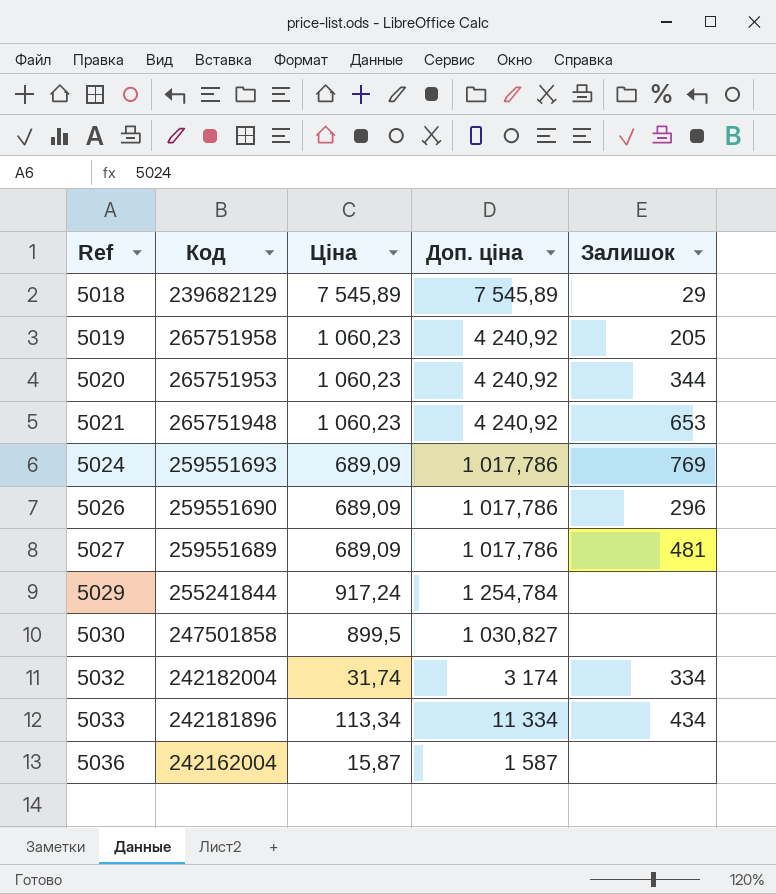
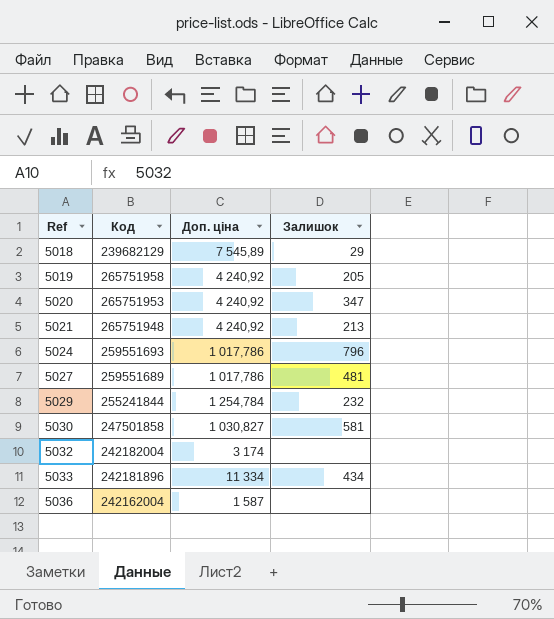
column Ціна | position: 3 -> none
row 5026: 259551690 | 689,09 | 1 017,786 | 296 -> none
5020 | Залишок: 344 -> 347
5021 | Залишок: 653 -> 213
5024 | Залишок: 769 -> 796
5029 | Залишок: none -> 232
5030 | Залишок: none -> 581
5032 | Залишок: 334 -> none

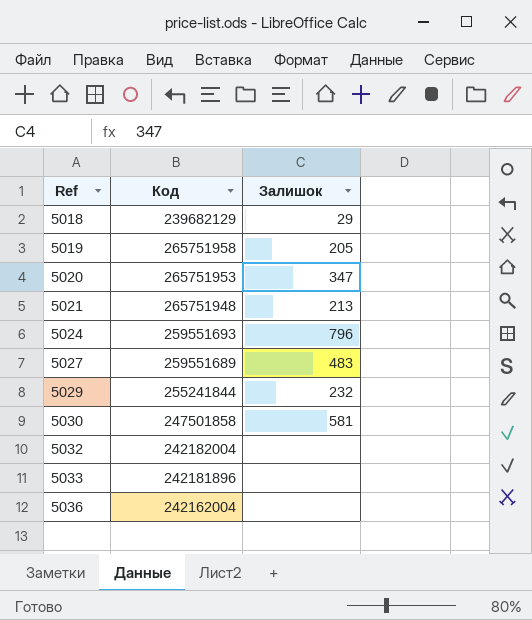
column Доп. ціна | position: 3 -> none
5027 | Залишок: 481 -> 483
5033 | Залишок: 434 -> none

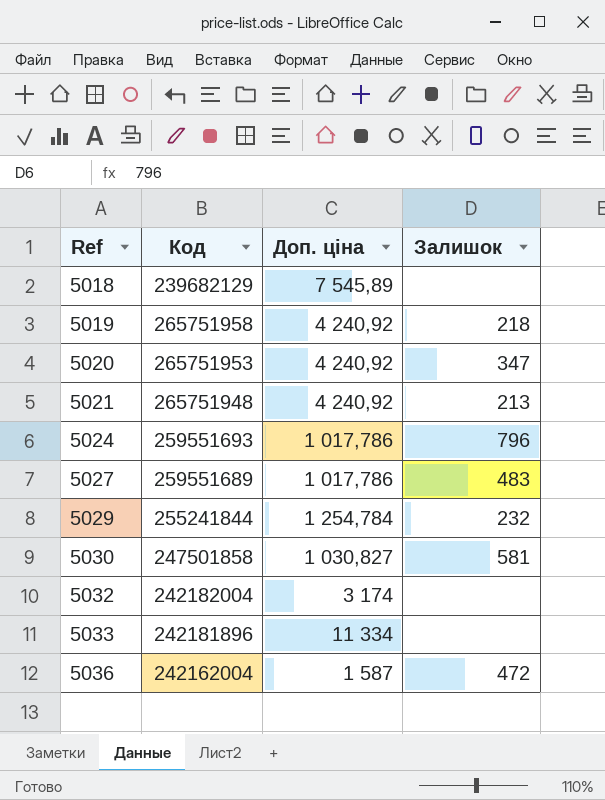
column Доп. ціна | position: none -> 3
5018 | Залишок: 29 -> none
5019 | Залишок: 205 -> 218
5036 | Залишок: none -> 472

